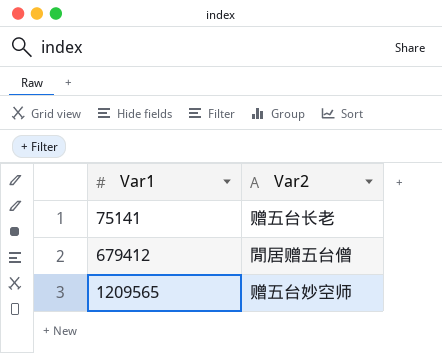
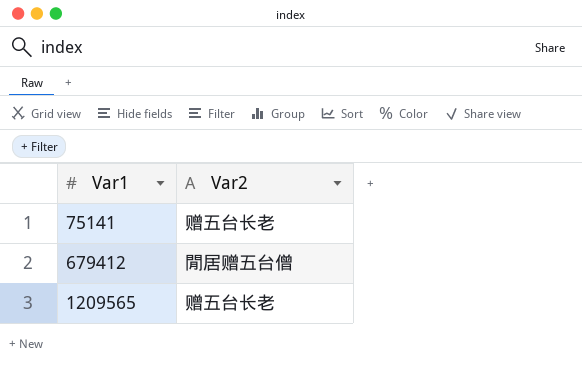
1209565 | Var2: 赠五台妙空师 -> 赠五台长老

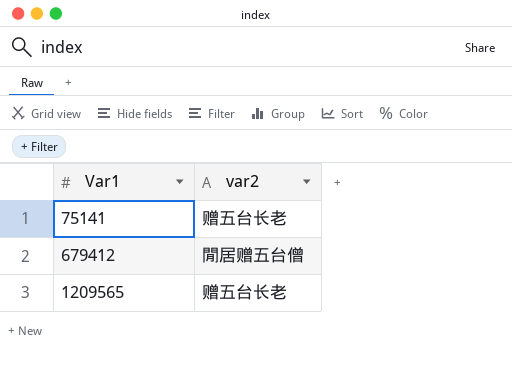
column name: Var2 -> var2

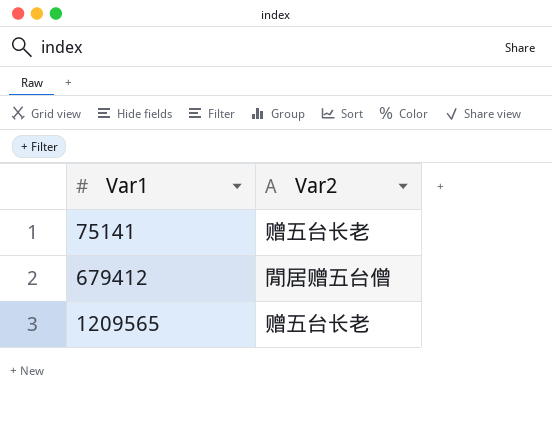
column name: var2 -> Var2

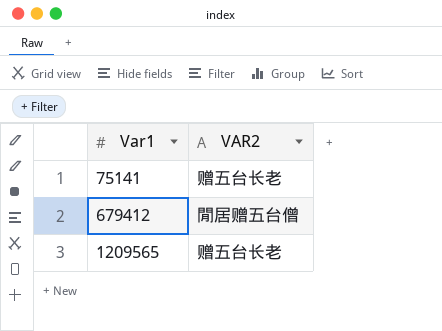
column name: Var2 -> VAR2

